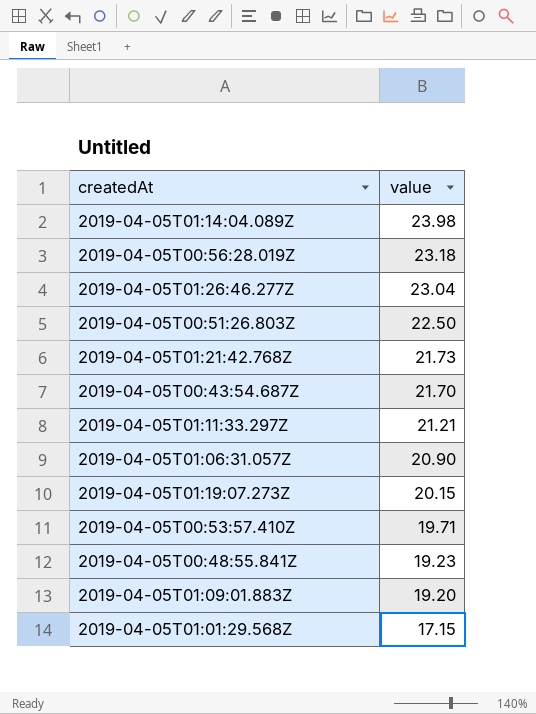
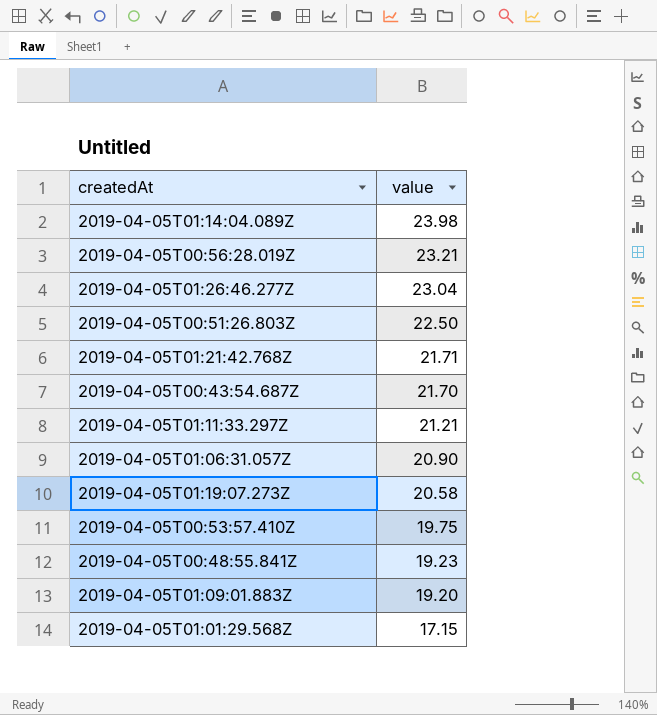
2019-04-05T00:56:28.019Z | value: 23.18 -> 23.21
2019-04-05T01:21:42.768Z | value: 21.73 -> 21.71
2019-04-05T01:19:07.273Z | value: 20.15 -> 20.58
2019-04-05T00:53:57.410Z | value: 19.71 -> 19.75

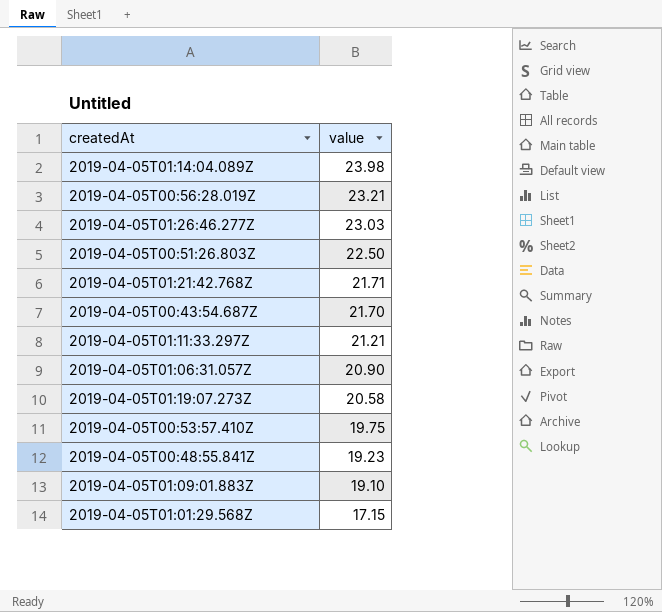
2019-04-05T01:26:46.277Z | value: 23.04 -> 23.03
2019-04-05T01:09:01.883Z | value: 19.20 -> 19.10

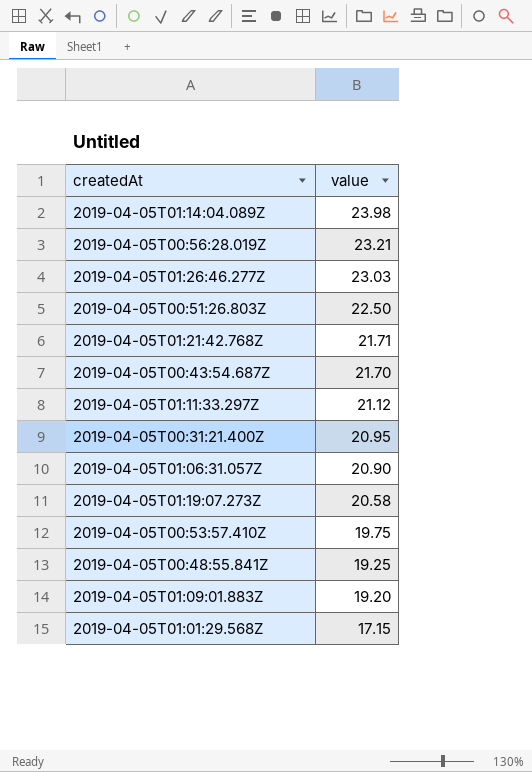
2019-04-05T01:11:33.297Z | value: 21.21 -> 21.12
row 2019-04-05T00:31:21.400Z: none -> 20.95
2019-04-05T00:48:55.841Z | value: 19.23 -> 19.25
2019-04-05T01:09:01.883Z | value: 19.10 -> 19.20

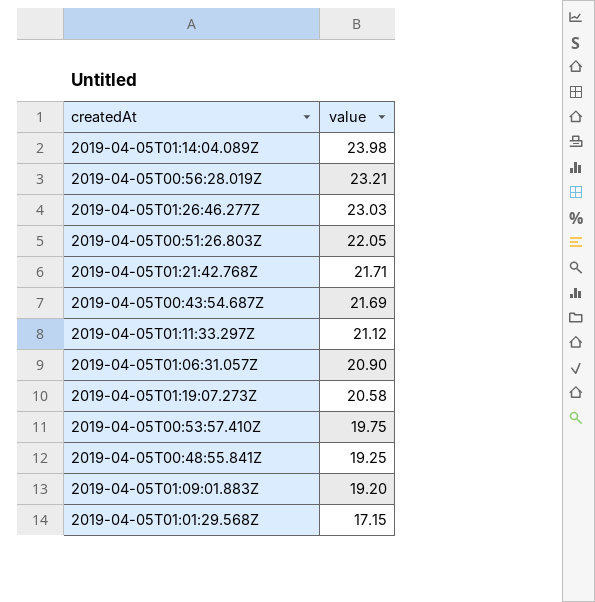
row 2019-04-05T00:31:21.400Z: 20.95 -> none
2019-04-05T00:51:26.803Z | value: 22.50 -> 22.05
2019-04-05T00:43:54.687Z | value: 21.70 -> 21.69

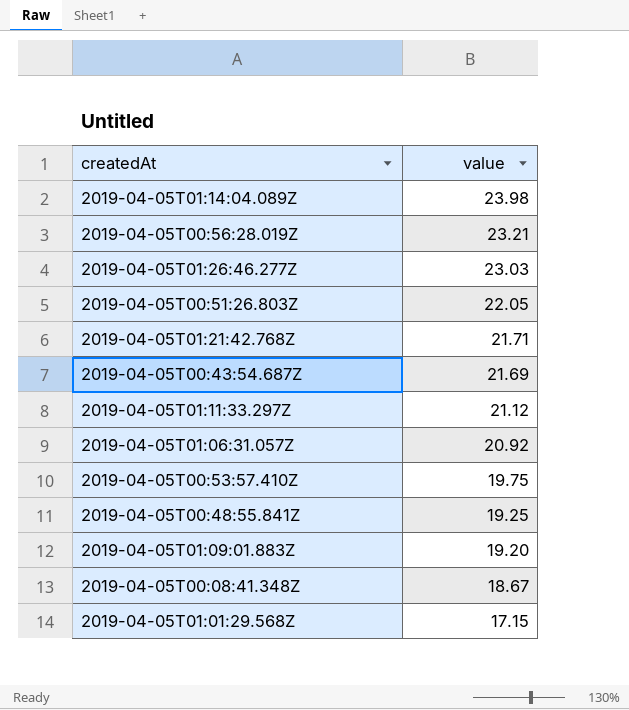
row 2019-04-05T01:19:07.273Z: 20.58 -> none
2019-04-05T01:06:31.057Z | value: 20.90 -> 20.92
row 2019-04-05T00:08:41.348Z: none -> 18.67

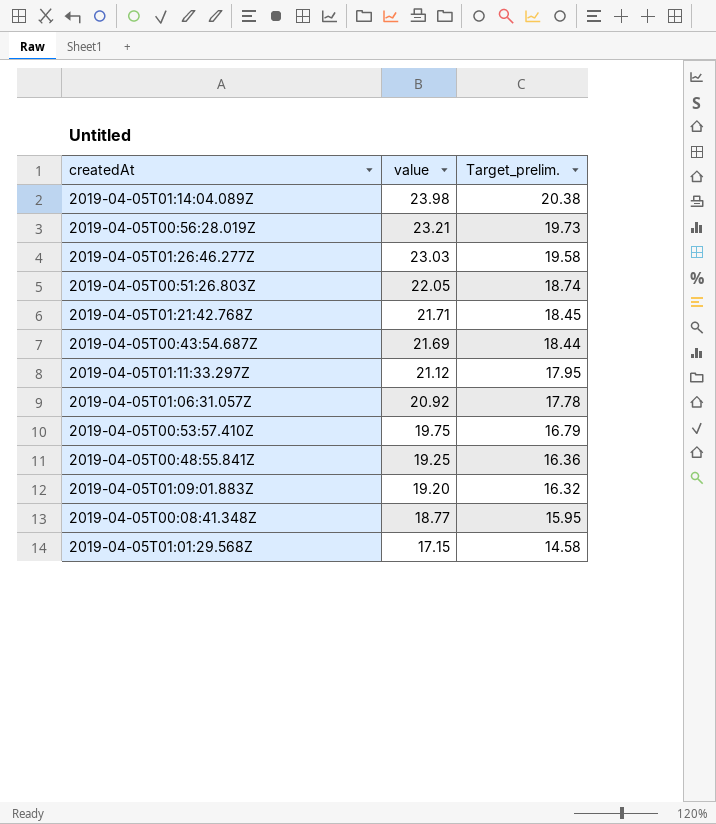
column Target_prelim. | formula: none -> [value] * 0.85
2019-04-05T00:08:41.348Z | value: 18.67 -> 18.77

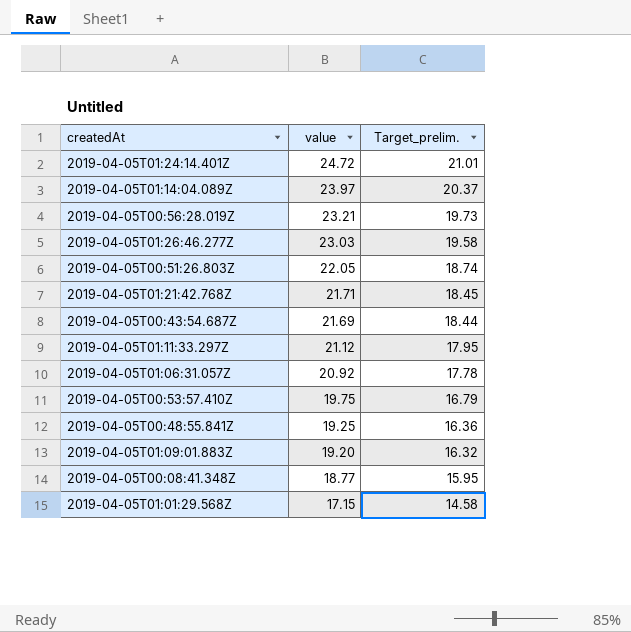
row 2019-04-05T01:24:14.401Z: none -> 24.72 | 21.01
2019-04-05T01:14:04.089Z | value: 23.98 -> 23.97
2019-04-05T01:14:04.089Z | Target_prelim.: 20.38 -> 20.37

